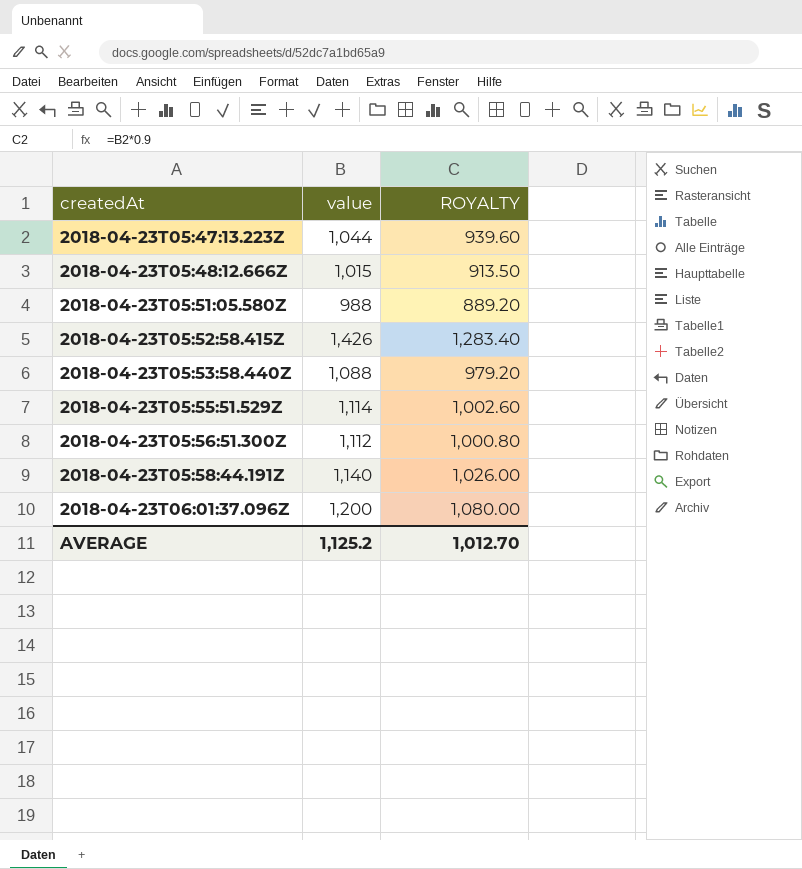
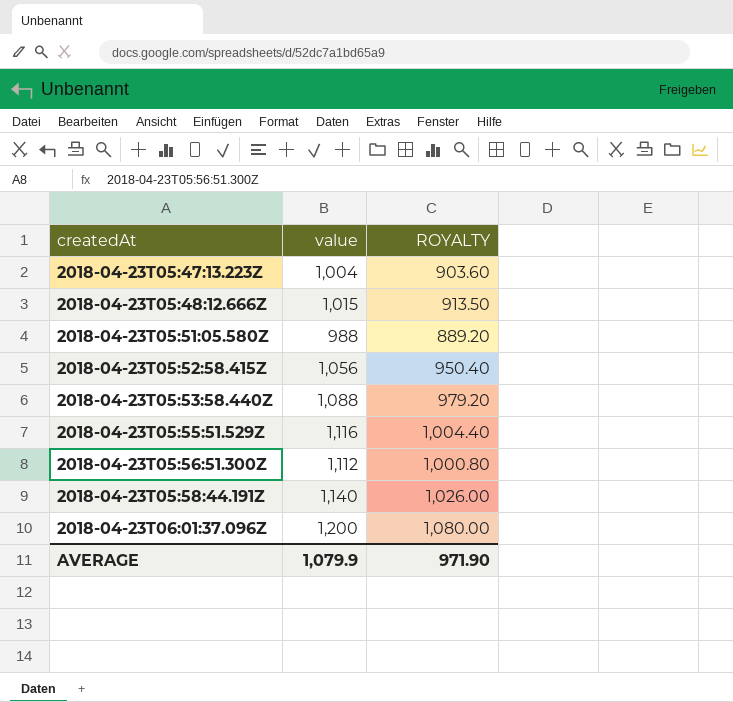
2018-04-23T05:47:13.223Z | value: 1,044 -> 1,004
2018-04-23T05:47:13.223Z | ROYALTY: 939.60 -> 903.60
2018-04-23T05:52:58.415Z | value: 1,426 -> 1,056
2018-04-23T05:52:58.415Z | ROYALTY: 1,283.40 -> 950.40
2018-04-23T05:55:51.529Z | value: 1,114 -> 1,116
2018-04-23T05:55:51.529Z | ROYALTY: 1,002.60 -> 1,004.40
AVERAGE | value: 1,125.2 -> 1,079.9
AVERAGE | ROYALTY: 1,012.70 -> 971.90

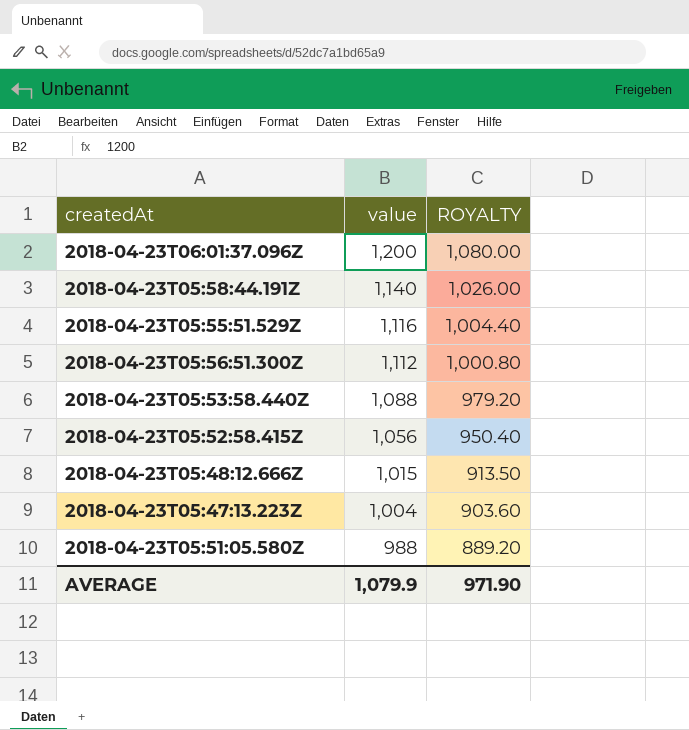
row order: createdAt ascending -> value descending

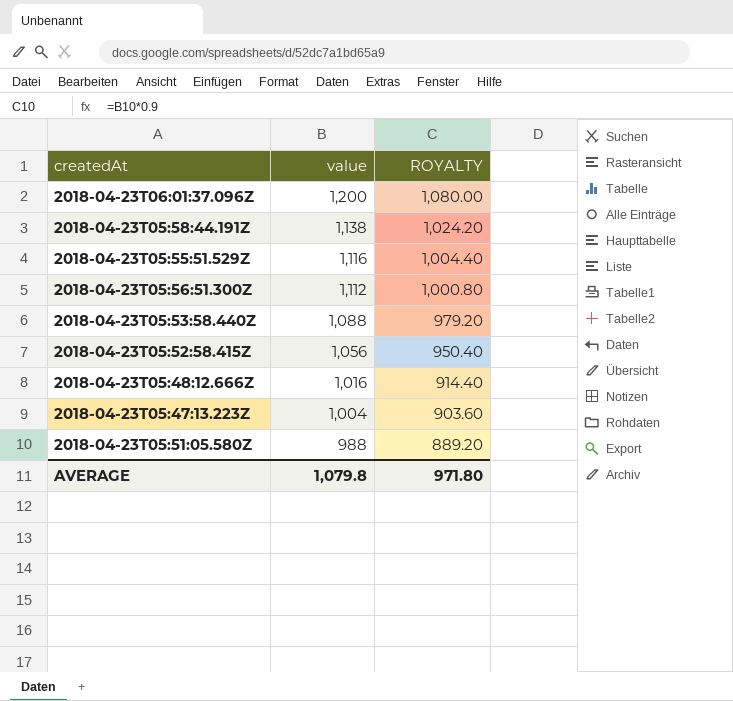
2018-04-23T05:58:44.191Z | value: 1,140 -> 1,138
2018-04-23T05:58:44.191Z | ROYALTY: 1,026.00 -> 1,024.20
2018-04-23T05:48:12.666Z | value: 1,015 -> 1,016
2018-04-23T05:48:12.666Z | ROYALTY: 913.50 -> 914.40
AVERAGE | value: 1,079.9 -> 1,079.8
AVERAGE | ROYALTY: 971.90 -> 971.80

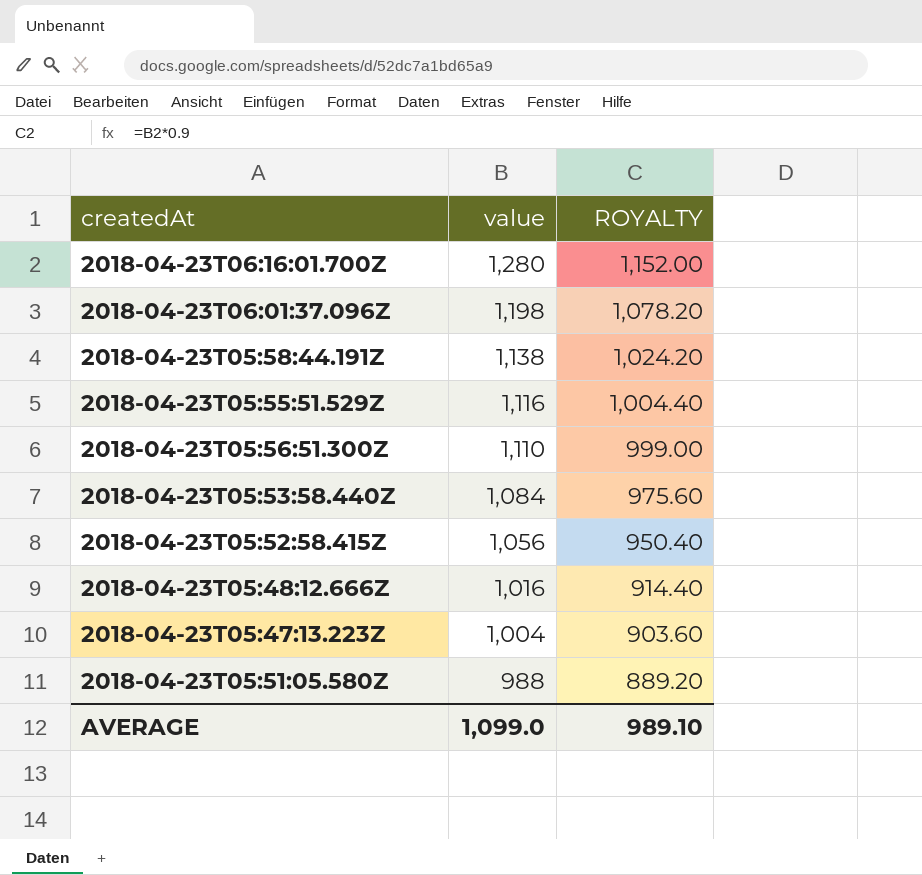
row 2018-04-23T06:16:01.700Z: none -> 1,280 | 1,152.00
2018-04-23T06:01:37.096Z | value: 1,200 -> 1,198
2018-04-23T06:01:37.096Z | ROYALTY: 1,080.00 -> 1,078.20
2018-04-23T05:56:51.300Z | value: 1,112 -> 1,110
2018-04-23T05:56:51.300Z | ROYALTY: 1,000.80 -> 999.00
2018-04-23T05:53:58.440Z | value: 1,088 -> 1,084
2018-04-23T05:53:58.440Z | ROYALTY: 979.20 -> 975.60
AVERAGE | value: 1,079.8 -> 1,099.0
AVERAGE | ROYALTY: 971.80 -> 989.10

